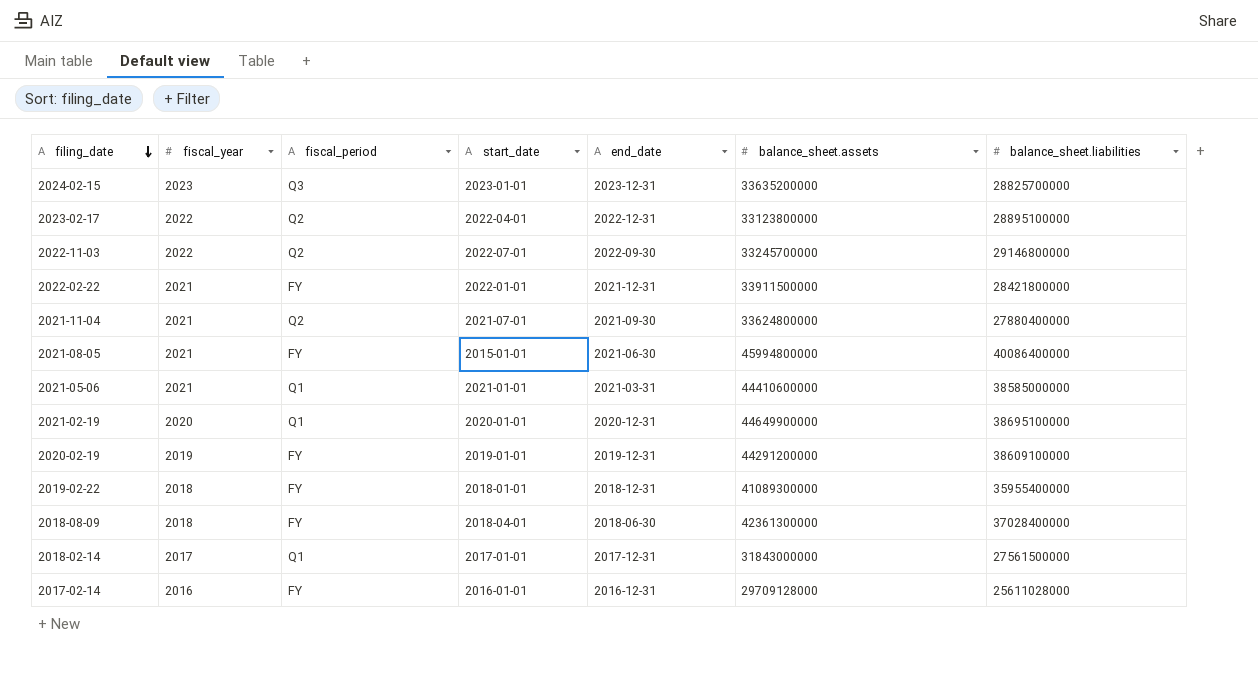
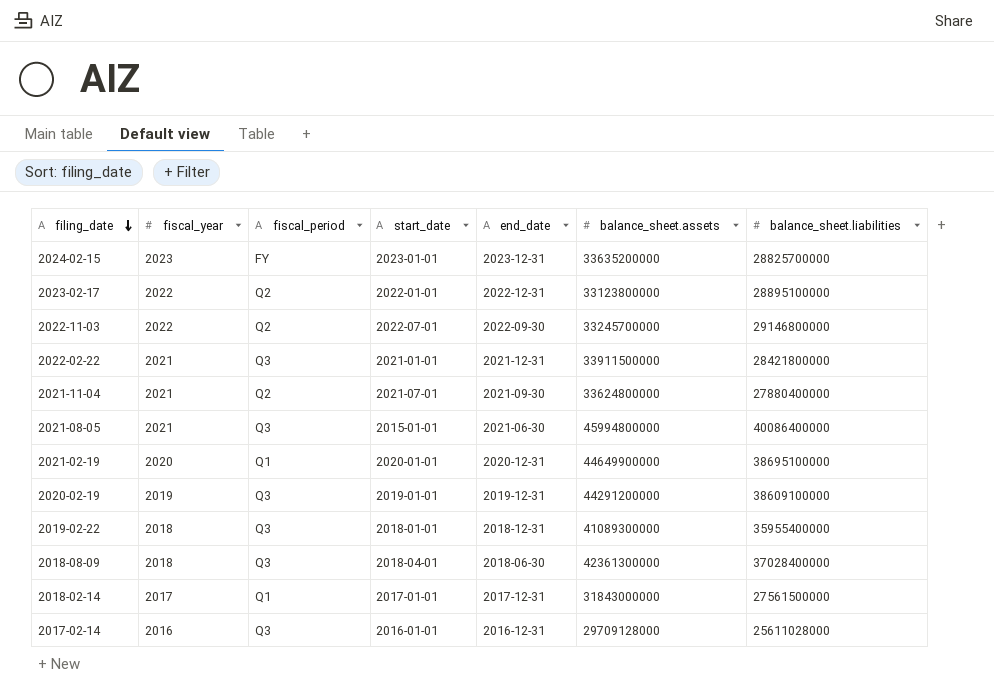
row 2021-05-06: 2021 | Q1 | 2021-01-01 | 2021-03-31 | 44410600000 | 38585000000 -> none
2024-02-15 | fiscal_period: Q3 -> FY
2023-02-17 | start_date: 2022-04-01 -> 2022-01-01
2022-02-22 | fiscal_period: FY -> Q3
2022-02-22 | start_date: 2022-01-01 -> 2021-01-01
2021-08-05 | fiscal_period: FY -> Q3
2020-02-19 | fiscal_period: FY -> Q3
2019-02-22 | fiscal_period: FY -> Q3
2018-08-09 | fiscal_period: FY -> Q3
2017-02-14 | fiscal_period: FY -> Q3

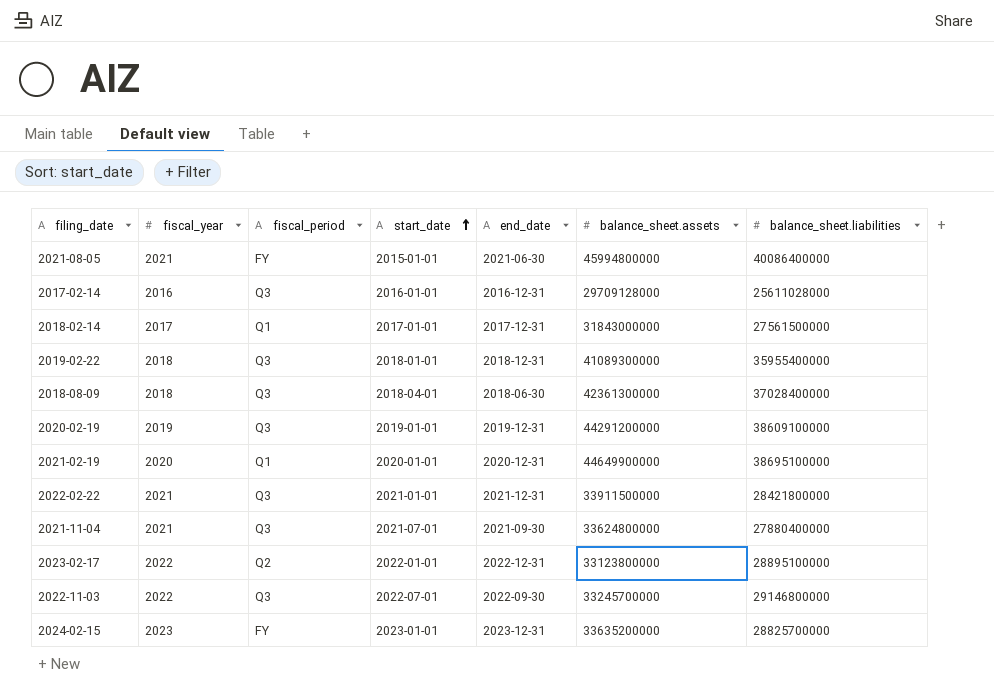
row order: filing_date descending -> start_date ascending
2021-08-05 | fiscal_period: Q3 -> FY
2021-11-04 | fiscal_period: Q2 -> Q3
2022-11-03 | fiscal_period: Q2 -> Q3

